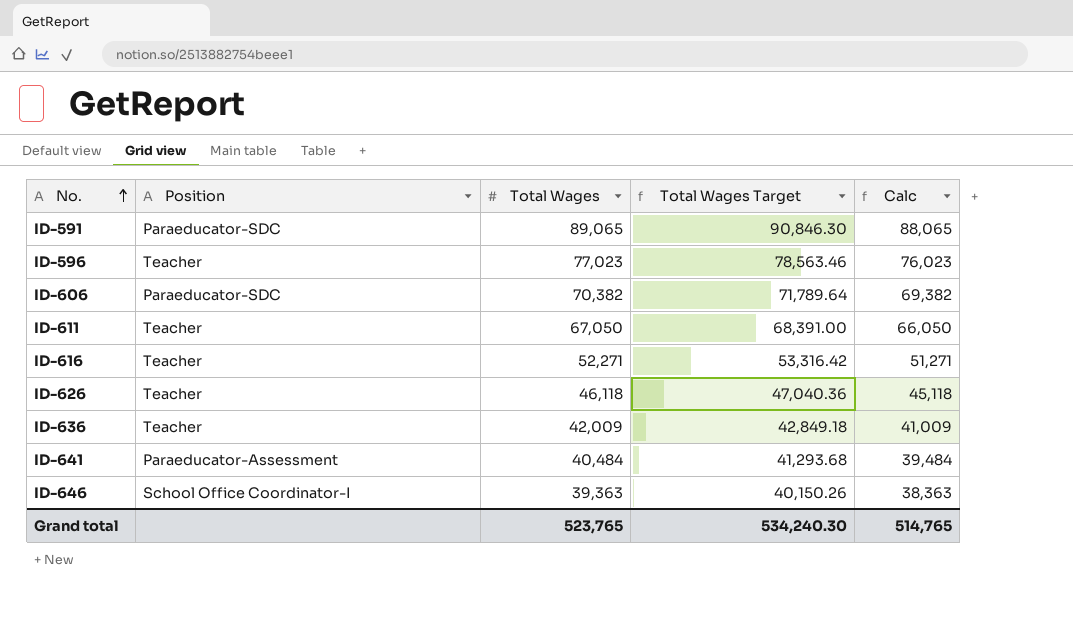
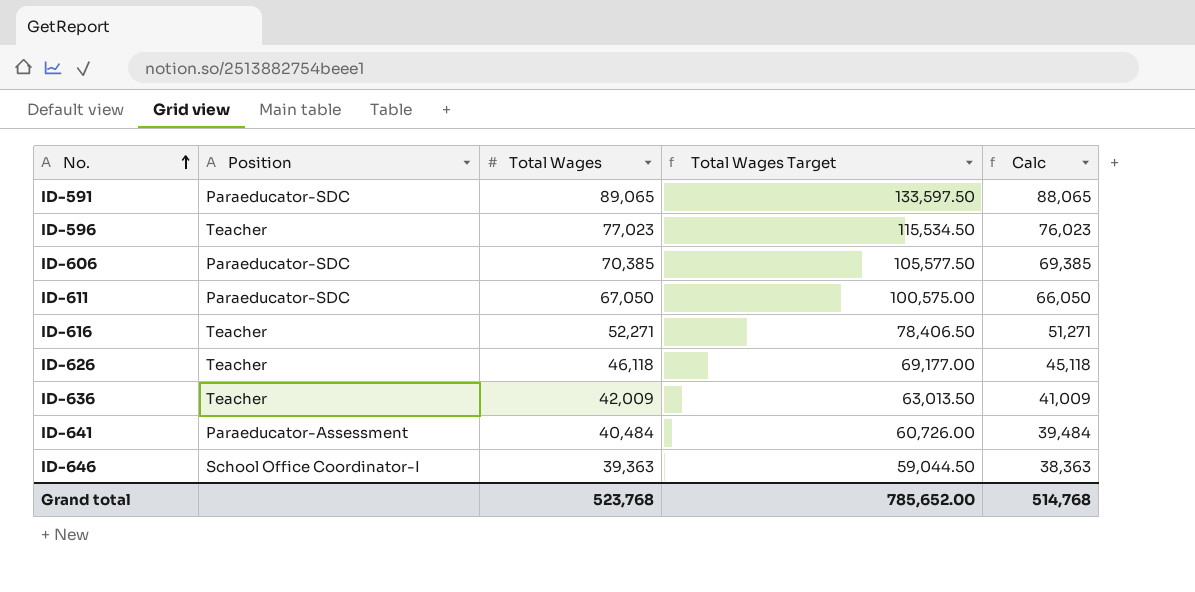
column Total Wages Target | formula: [Total Wages] * 1.02 -> [Total Wages] * 1.5
ID-606 | Total Wages: 70,382 -> 70,385
ID-606 | Calc: 69,382 -> 69,385
ID-611 | Position: Teacher -> Paraeducator-SDC
Grand total | Total Wages: 523,765 -> 523,768
Grand total | Total Wages Target: 534,240.30 -> 785,652.00
Grand total | Calc: 514,765 -> 514,768

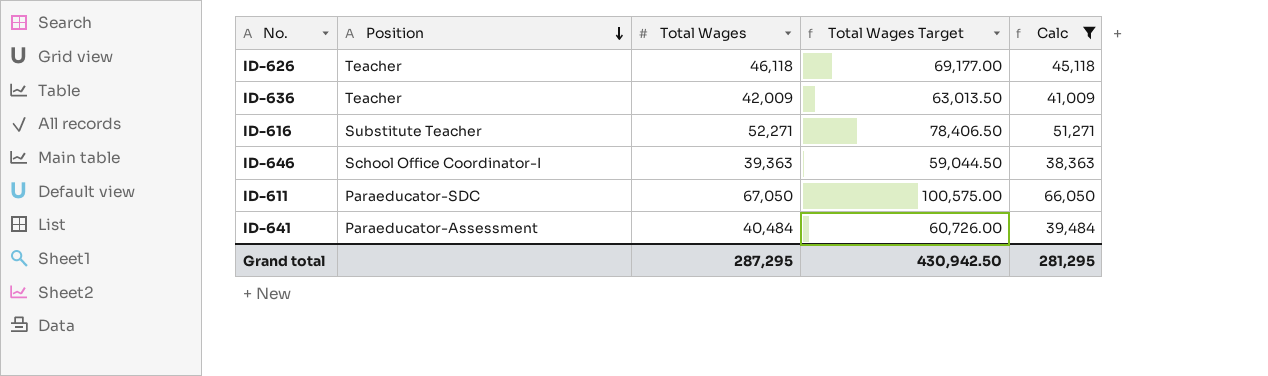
filter: none -> Calc <= 66,050
row order: No. ascending -> Position descending
ID-616 | Position: Teacher -> Substitute Teacher
Grand total | Total Wages: 523,768 -> 287,295
Grand total | Total Wages Target: 785,652.00 -> 430,942.50
Grand total | Calc: 514,768 -> 281,295

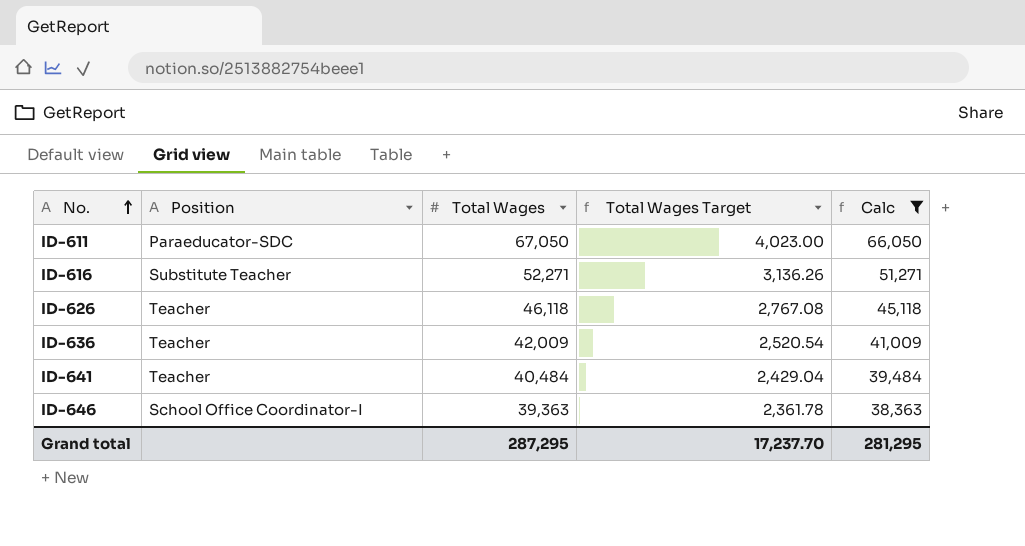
row order: Position descending -> No. ascending
column Total Wages Target | formula: [Total Wages] * 1.5 -> [Total Wages] * 0.06
ID-641 | Position: Paraeducator-Assessment -> Teacher
Grand total | Total Wages Target: 430,942.50 -> 17,237.70

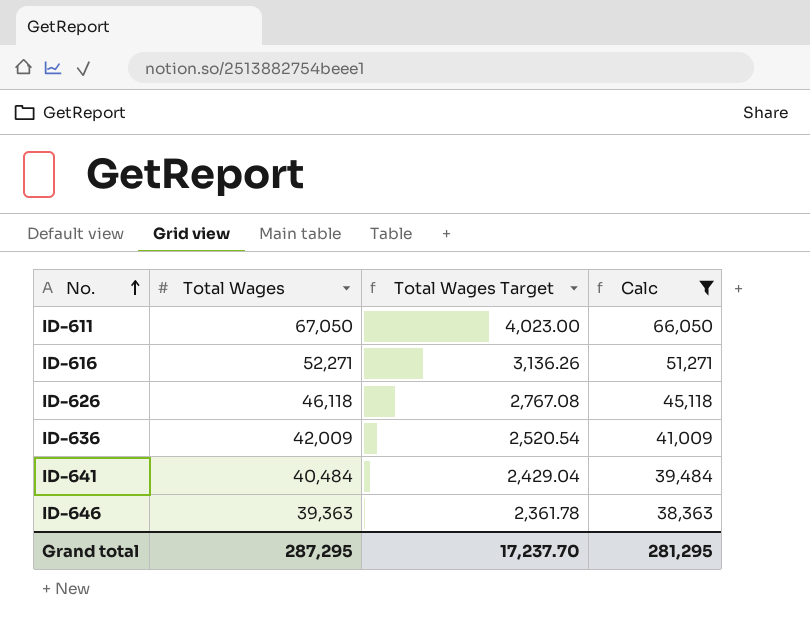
column Position | position: 2 -> none

